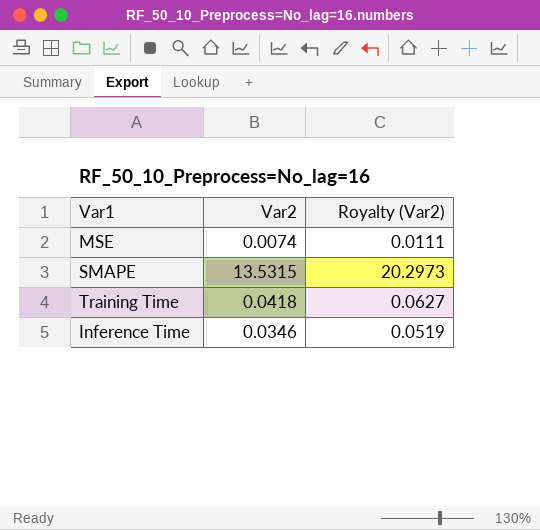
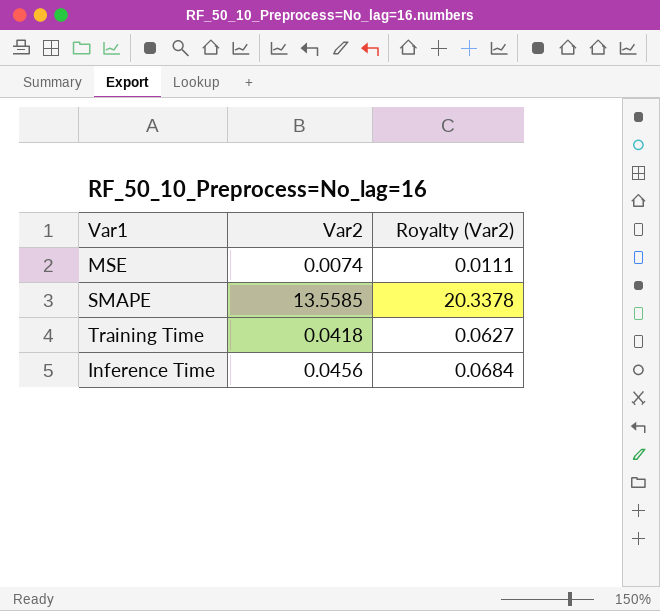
SMAPE | Var2: 13.5315 -> 13.5585
SMAPE | Royalty (Var2): 20.2973 -> 20.3378
Inference Time | Var2: 0.0346 -> 0.0456
Inference Time | Royalty (Var2): 0.0519 -> 0.0684

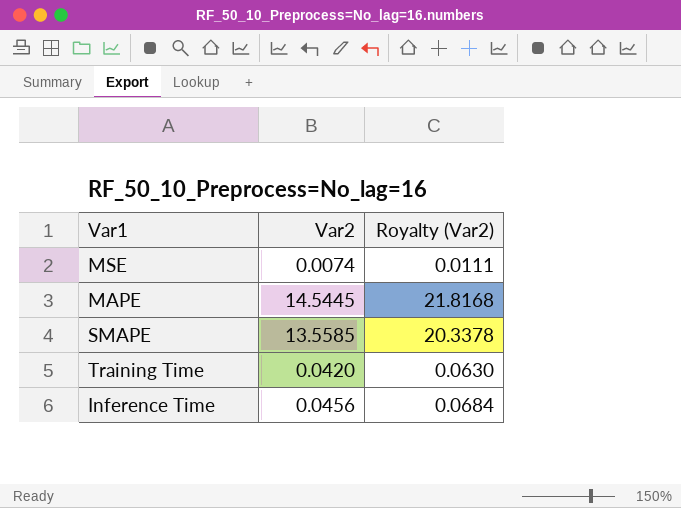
row MAPE: none -> 14.5445 | 21.8168
Training Time | Var2: 0.0418 -> 0.0420
Training Time | Royalty (Var2): 0.0627 -> 0.0630

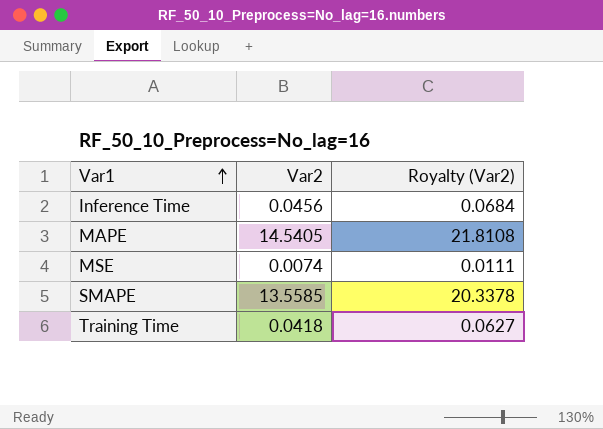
row order: none -> Var1 ascending
MAPE | Var2: 14.5445 -> 14.5405
MAPE | Royalty (Var2): 21.8168 -> 21.8108
Training Time | Var2: 0.0420 -> 0.0418
Training Time | Royalty (Var2): 0.0630 -> 0.0627

